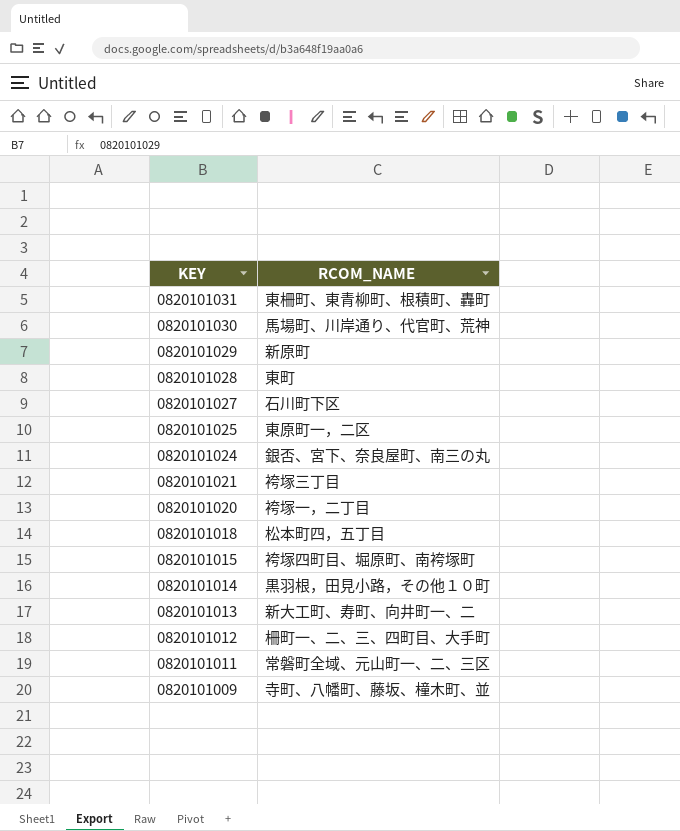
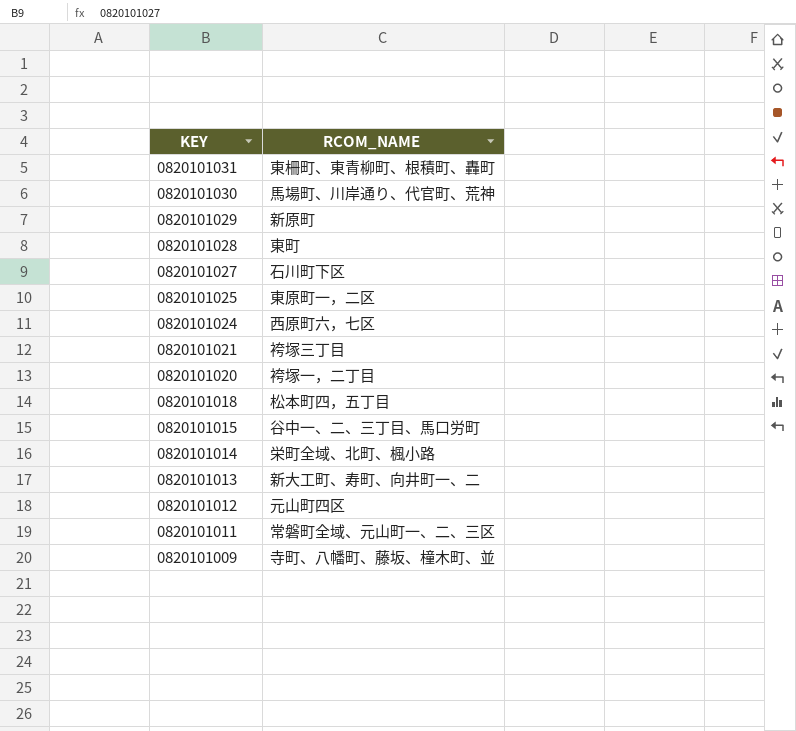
0820101024 | RCOM_NAME: 銀否、宮下、奈良屋町、南三の丸 -> 西原町六，七区
0820101015 | RCOM_NAME: 袴塚四町目、堀原町、南袴塚町 -> 谷中一、二、三丁目、馬口労町
0820101014 | RCOM_NAME: 黒羽根，田見小路，その他１０町 -> 栄町全域、北町、楓小路
0820101012 | RCOM_NAME: 柵町一、二、三、四町目、大手町 -> 元山町四区

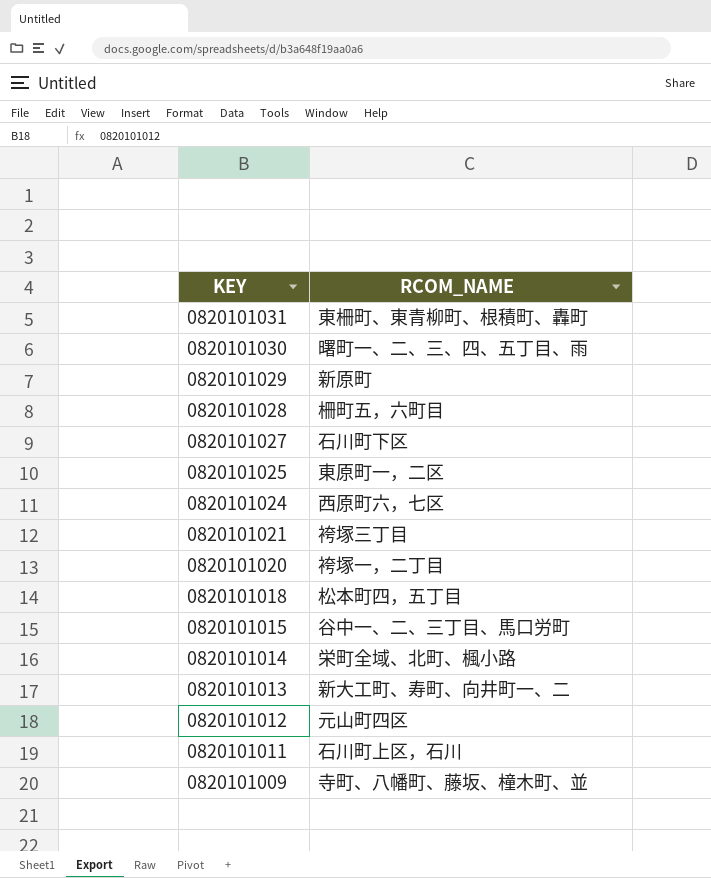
0820101030 | RCOM_NAME: 馬場町、川岸通り、代官町、荒神 -> 曙町一、二、三、四、五丁目、雨
0820101028 | RCOM_NAME: 東町 -> 柵町五，六町目
0820101011 | RCOM_NAME: 常磐町全域、元山町一、二、三区 -> 石川町上区，石川

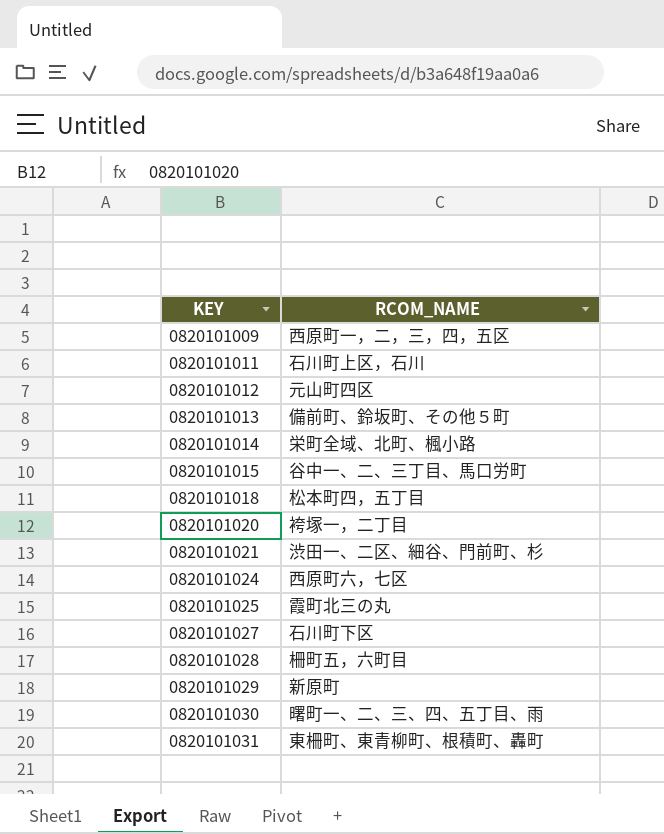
row order: KEY descending -> KEY ascending
0820101009 | RCOM_NAME: 寺町、八幡町、藤坂、橦木町、並 -> 西原町一，二，三，四，五区
0820101013 | RCOM_NAME: 新大工町、寿町、向井町一、二 -> 備前町、鈴坂町、その他５町
0820101021 | RCOM_NAME: 袴塚三丁目 -> 渋田一、二区、細谷、門前町、杉
0820101025 | RCOM_NAME: 東原町一，二区 -> 霞町北三の丸

